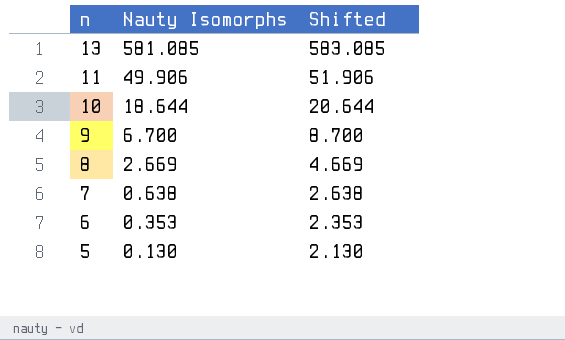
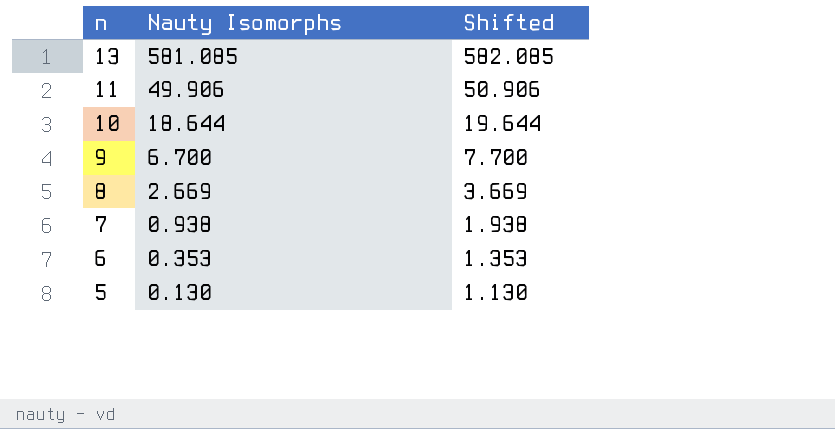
column Shifted | formula: [Nauty Isomorphs] + 2 -> [Nauty Isomorphs] + 1
7 | Nauty Isomorphs: 0.638 -> 0.938

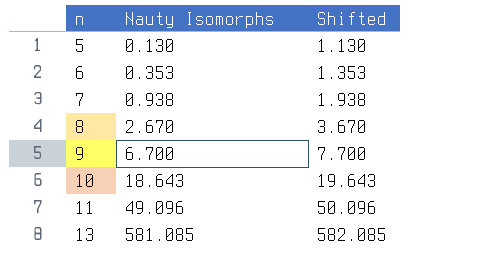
row order: n descending -> n ascending
8 | Nauty Isomorphs: 2.669 -> 2.670
8 | Shifted: 3.669 -> 3.670
10 | Nauty Isomorphs: 18.644 -> 18.643
10 | Shifted: 19.644 -> 19.643
11 | Nauty Isomorphs: 49.906 -> 49.096
11 | Shifted: 50.906 -> 50.096

